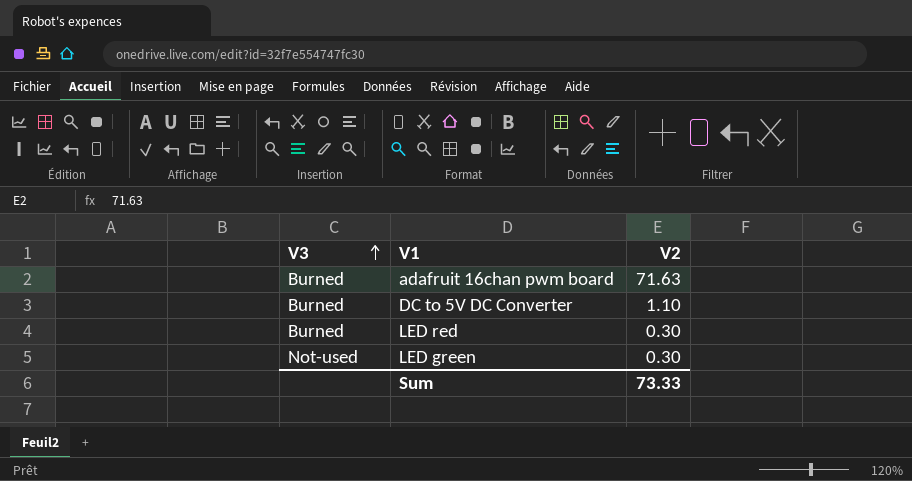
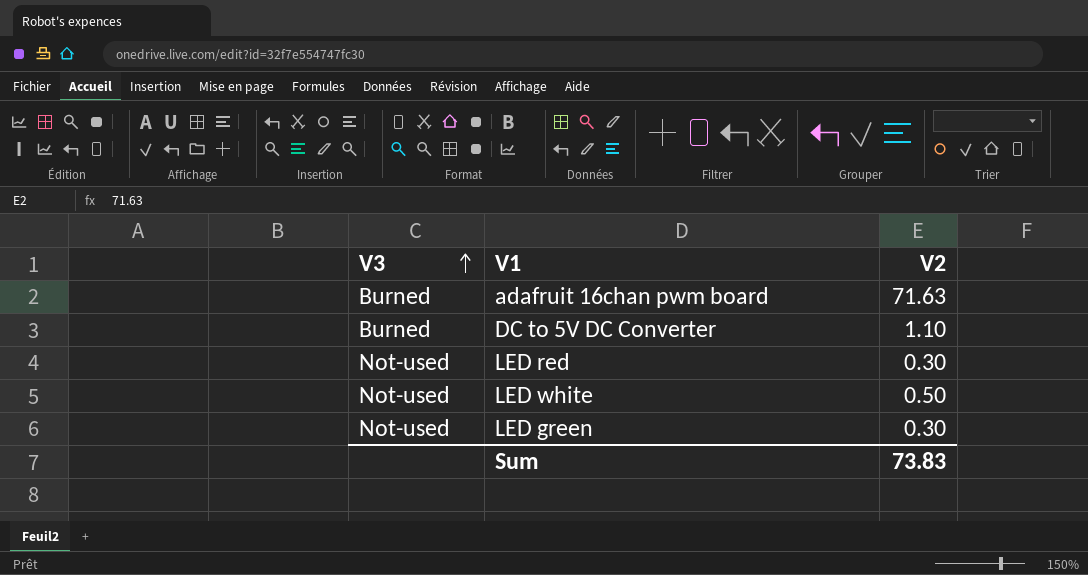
LED red | V3: Burned -> Not-used
row LED white: none -> Not-used | 0.50
Sum | V2: 73.33 -> 73.83

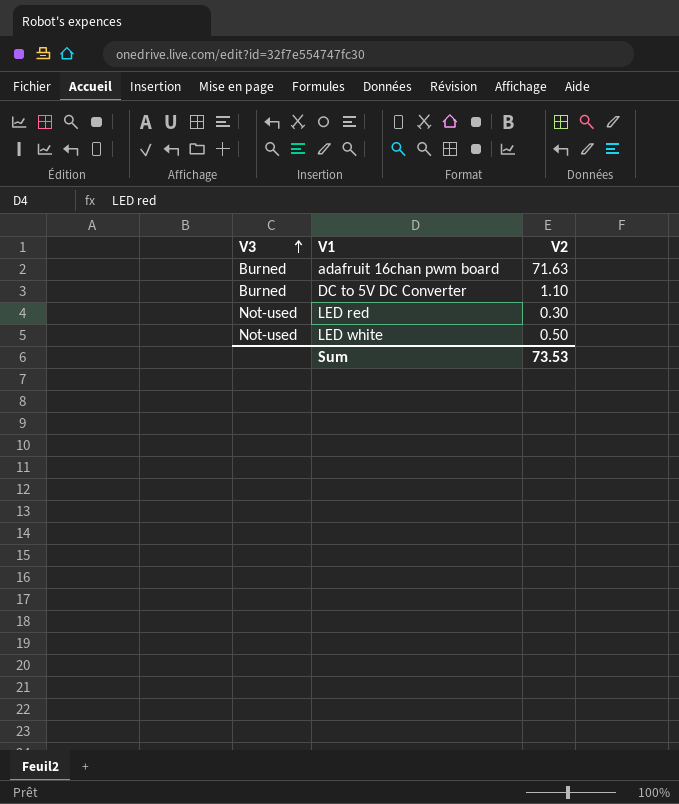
row LED green: Not-used | 0.30 -> none
Sum | V2: 73.83 -> 73.53

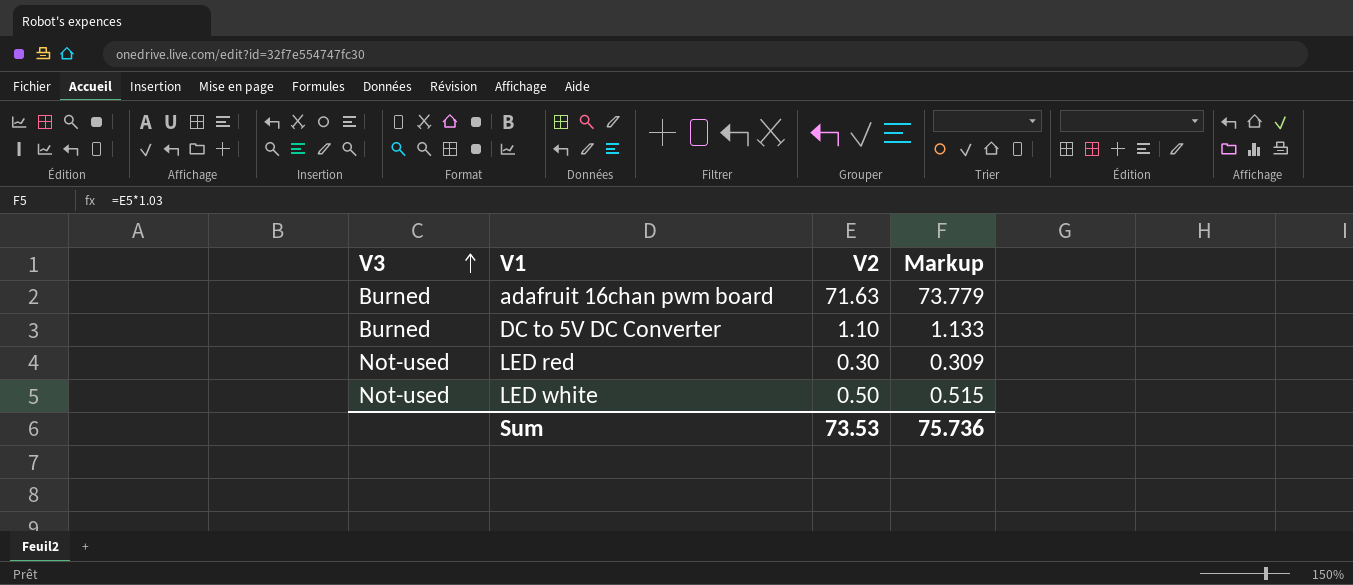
column Markup | formula: none -> [V2] * 1.03

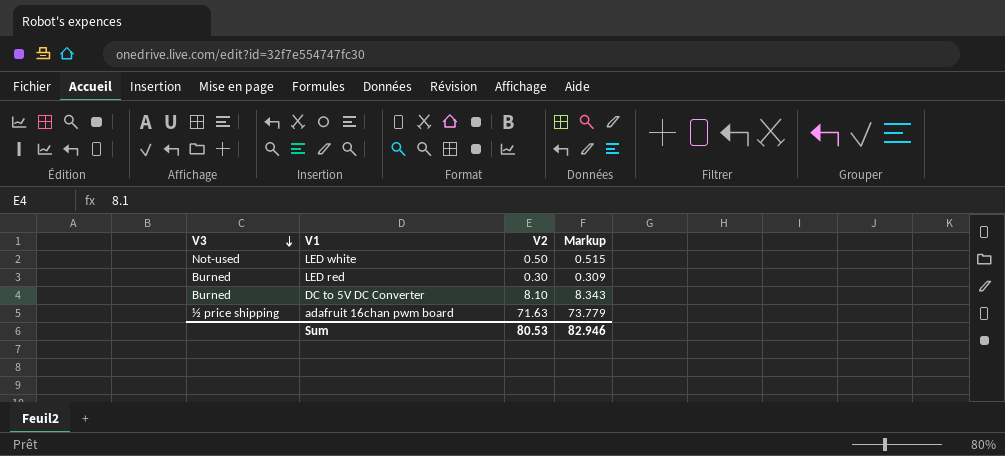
row order: V3 ascending -> V3 descending
LED red | V3: Not-used -> Burned
DC to 5V DC Converter | V2: 1.10 -> 8.10
DC to 5V DC Converter | Markup: 1.133 -> 8.343
adafruit 16chan pwm board | V3: Burned -> ½ price shipping
Sum | V2: 73.53 -> 80.53
Sum | Markup: 75.736 -> 82.946

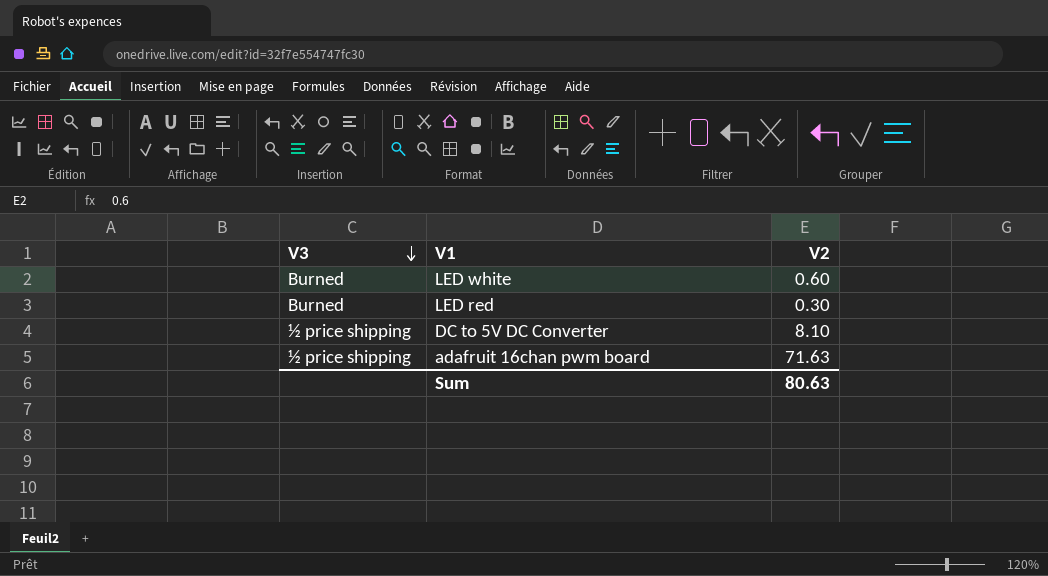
column Markup | formula: [V2] * 1.03 -> none
LED white | V3: Not-used -> Burned
LED white | V2: 0.50 -> 0.60
DC to 5V DC Converter | V3: Burned -> ½ price shipping
Sum | V2: 80.53 -> 80.63

